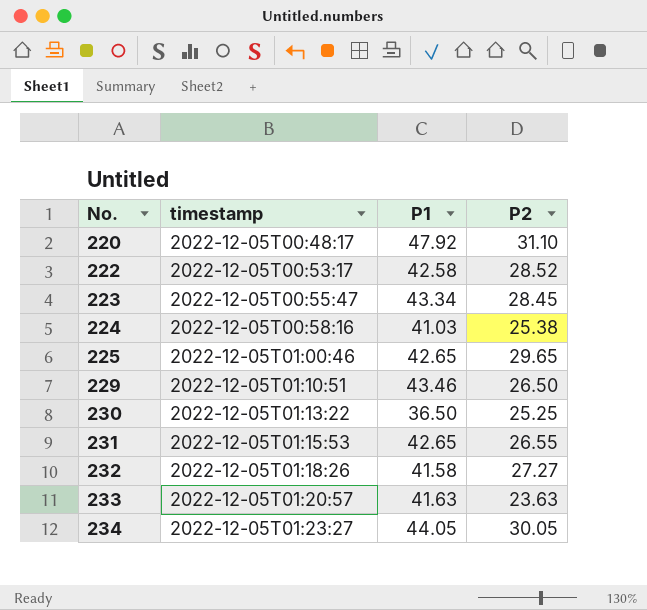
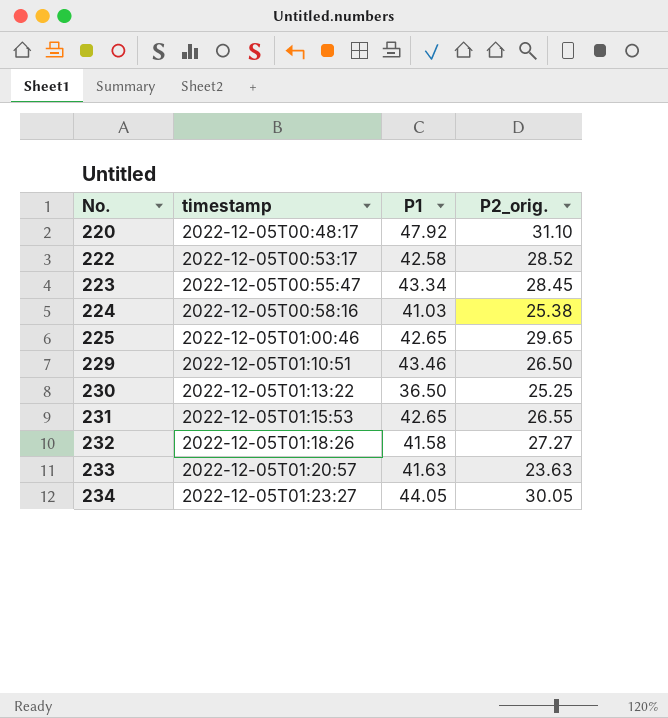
column name: P2 -> P2_orig.

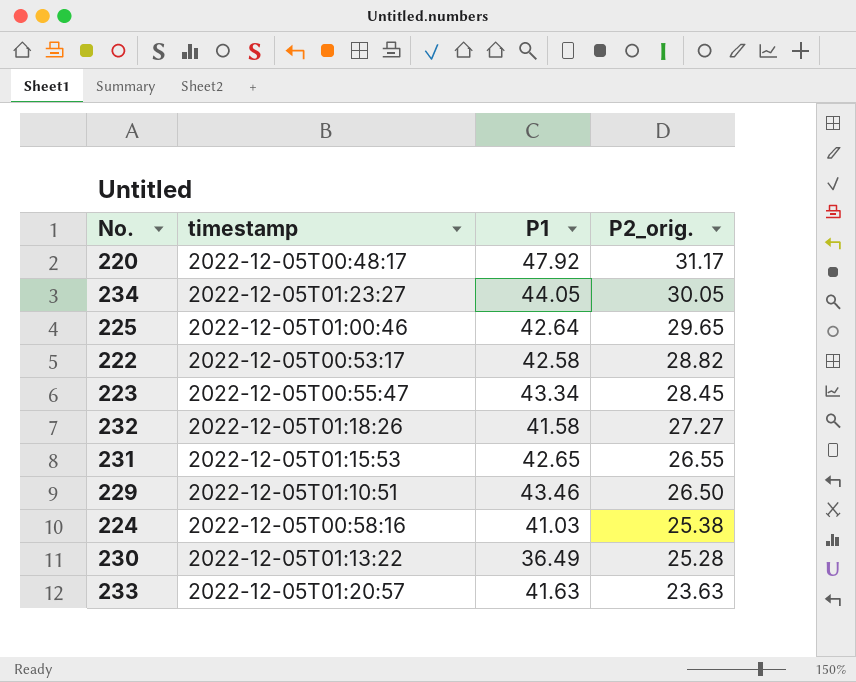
row order: No. ascending -> P2_orig. descending
220 | P2_orig.: 31.10 -> 31.17
225 | P1: 42.65 -> 42.64
222 | P2_orig.: 28.52 -> 28.82
230 | P1: 36.50 -> 36.49
230 | P2_orig.: 25.25 -> 25.28

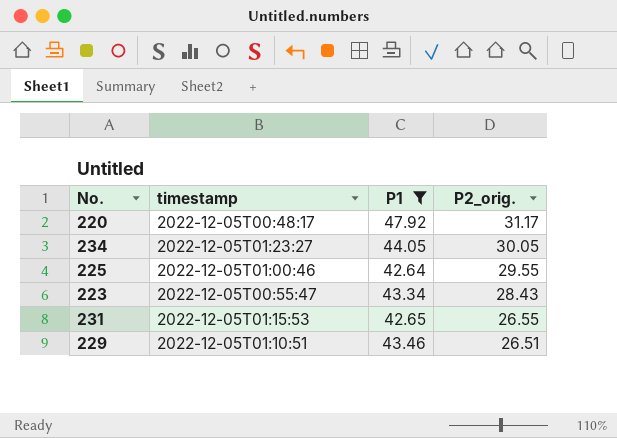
filter: none -> P1 >= 42.64
225 | P2_orig.: 29.65 -> 29.55
223 | P2_orig.: 28.45 -> 28.43
229 | P2_orig.: 26.50 -> 26.51

